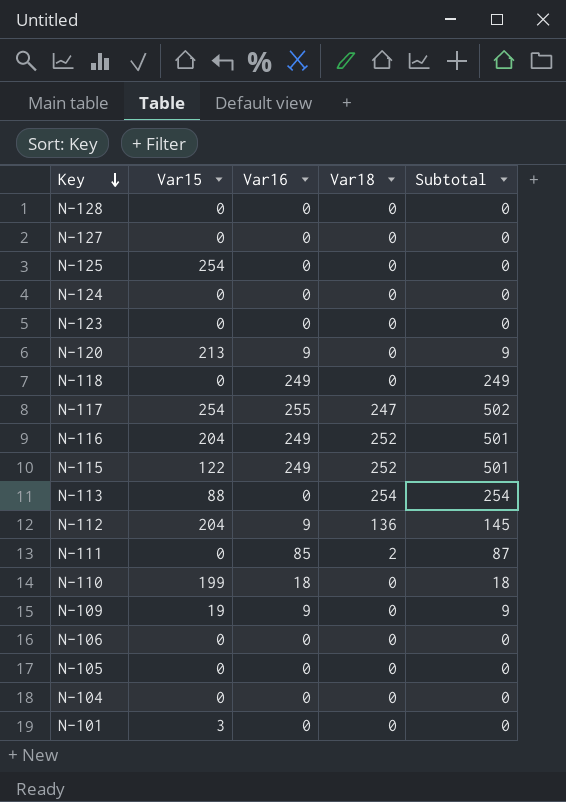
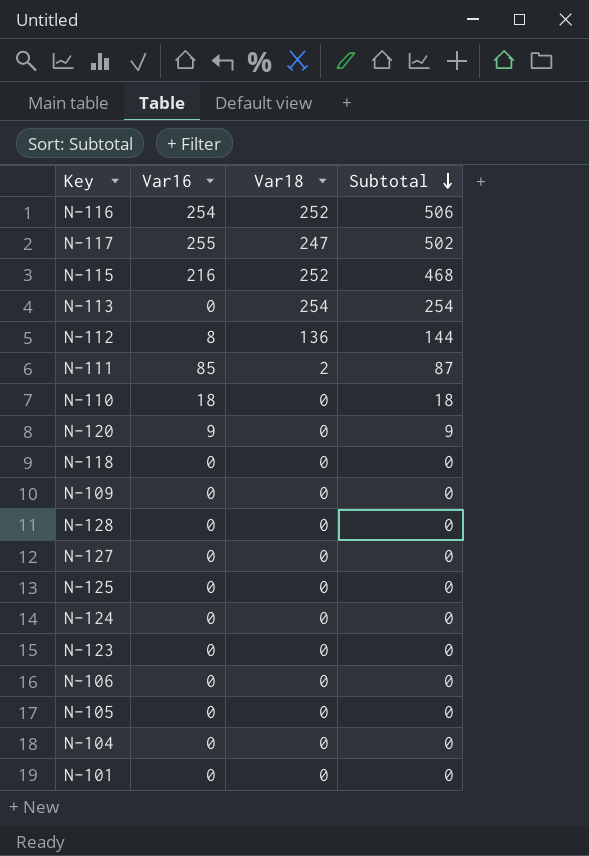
row order: Key descending -> Subtotal descending
column Var15 | position: 2 -> none
N-116 | Var16: 249 -> 254
N-116 | Subtotal: 501 -> 506
N-115 | Var16: 249 -> 216
N-115 | Subtotal: 501 -> 468
N-112 | Var16: 9 -> 8
N-112 | Subtotal: 145 -> 144
N-118 | Var16: 249 -> 0
N-118 | Subtotal: 249 -> 0
N-109 | Var16: 9 -> 0
N-109 | Subtotal: 9 -> 0

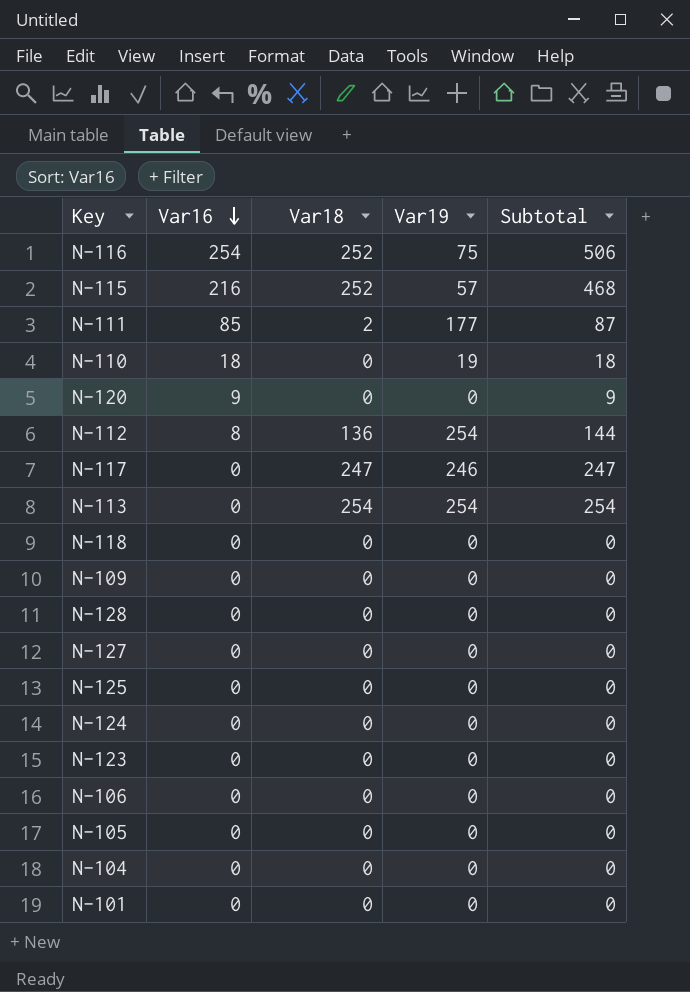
row order: Subtotal descending -> Var16 descending
column Var19 | position: none -> 4
N-117 | Var16: 255 -> 0
N-117 | Subtotal: 502 -> 247

